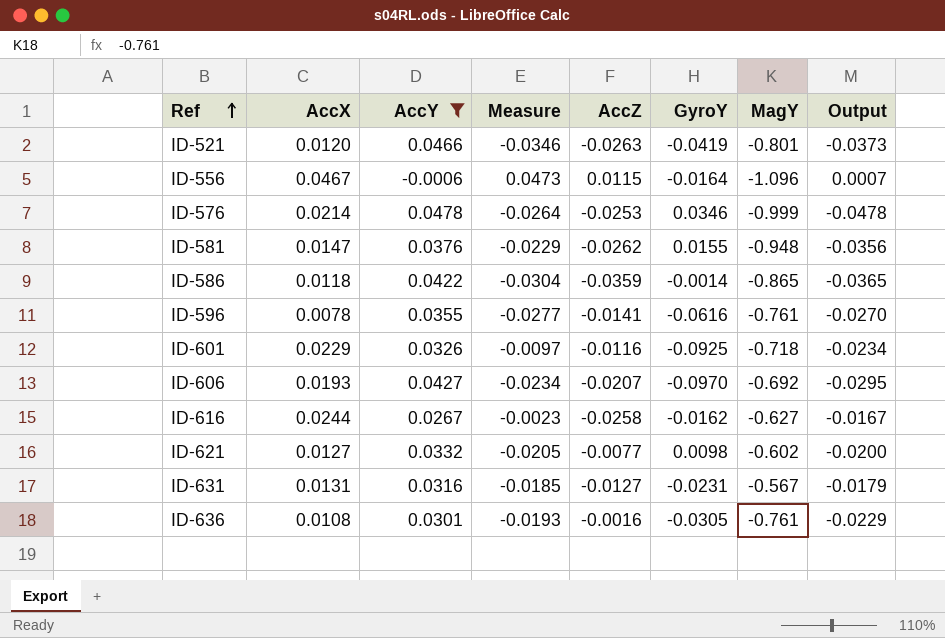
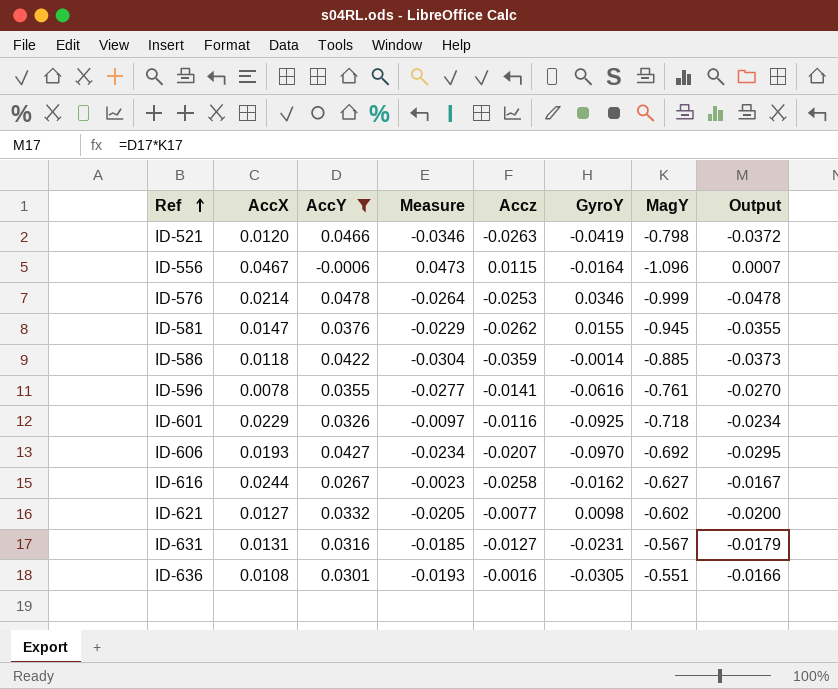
column name: AccZ -> Accz
ID-521 | MagY: -0.801 -> -0.798
ID-521 | Output: -0.0373 -> -0.0372
ID-581 | MagY: -0.948 -> -0.945
ID-581 | Output: -0.0356 -> -0.0355
ID-586 | MagY: -0.865 -> -0.885
ID-586 | Output: -0.0365 -> -0.0373
ID-636 | MagY: -0.761 -> -0.551
ID-636 | Output: -0.0229 -> -0.0166

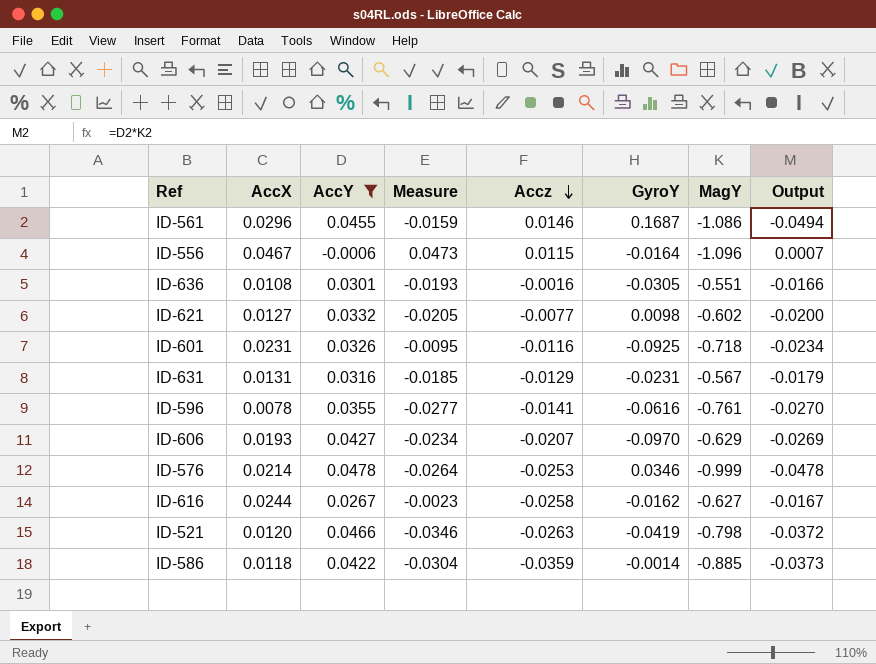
row order: Ref ascending -> Accz descending
row ID-581: 0.0147 | 0.0376 | -0.0229 | -0.0262 | 0.0155 | -0.945 | -0.0355 -> none
row ID-561: none -> 0.0296 | 0.0455 | -0.0159 | 0.0146 | 0.1687 | -1.086 | -0.0494
ID-601 | AccX: 0.0229 -> 0.0231
ID-601 | Measure: -0.0097 -> -0.0095
ID-631 | Accz: -0.0127 -> -0.0129
ID-606 | MagY: -0.692 -> -0.629
ID-606 | Output: -0.0295 -> -0.0269

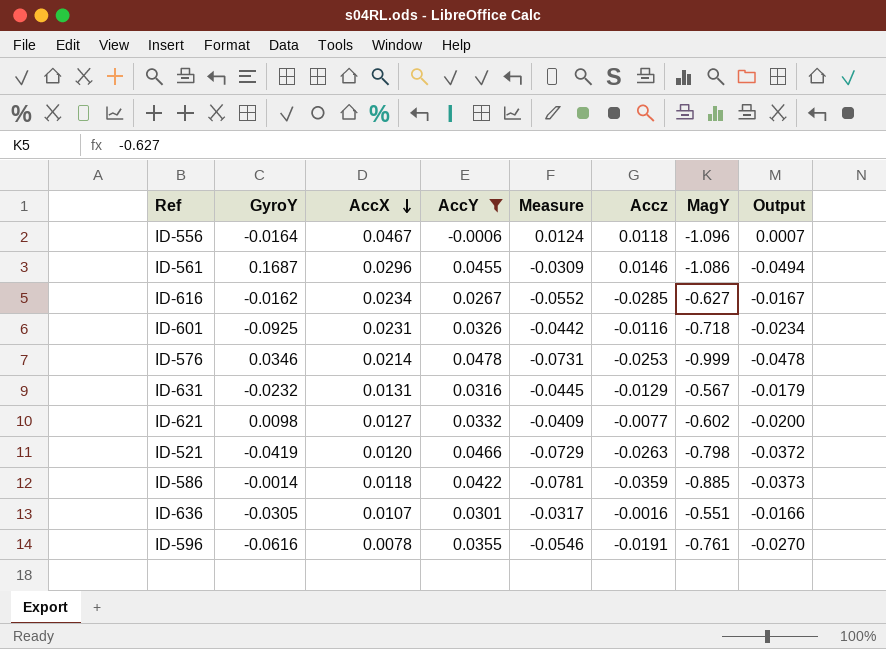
row order: Accz descending -> AccX descending
column GyroY | position: 6 -> 2
column Measure | formula: [AccX] - [AccY] -> [Accz] - [AccY]
row ID-606: 0.0193 | 0.0427 | -0.0234 | -0.0207 | -0.0970 | -0.629 | -0.0269 -> none
ID-556 | Accz: 0.0115 -> 0.0118
ID-616 | AccX: 0.0244 -> 0.0234
ID-616 | Accz: -0.0258 -> -0.0285
ID-631 | GyroY: -0.0231 -> -0.0232
ID-636 | AccX: 0.0108 -> 0.0107
ID-596 | Accz: -0.0141 -> -0.0191

